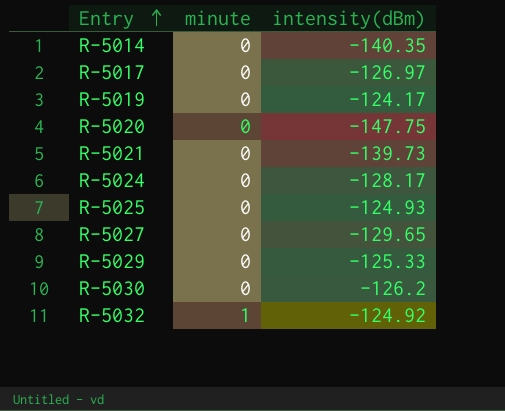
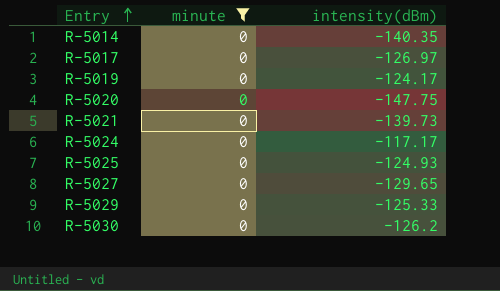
filter: none -> minute = 0
R-5024 | intensity(dBm): -128.17 -> -117.17

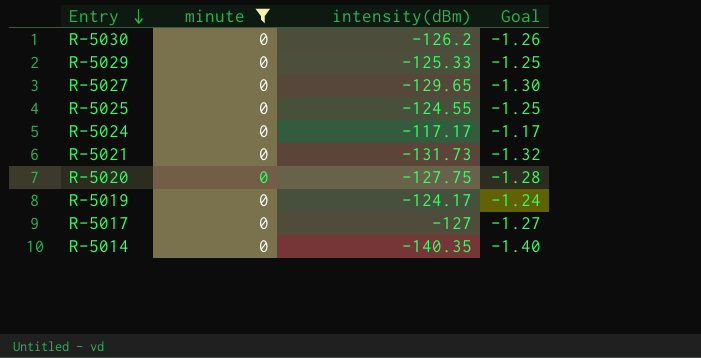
row order: Entry ascending -> Entry descending
column Goal | formula: none -> [intensity(dBm)] * 0.01
R-5025 | intensity(dBm): -124.93 -> -124.55
R-5021 | intensity(dBm): -139.73 -> -131.73
R-5020 | intensity(dBm): -147.75 -> -127.75
R-5017 | intensity(dBm): -126.97 -> -127

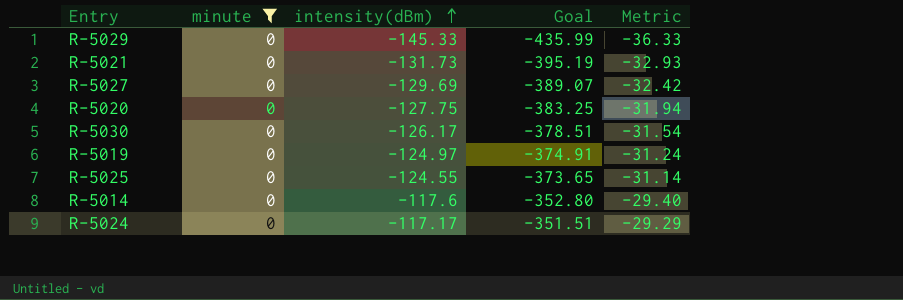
row order: Entry descending -> intensity(dBm) ascending
column Goal | formula: [intensity(dBm)] * 0.01 -> [intensity(dBm)] * 3
column Metric | formula: none -> [intensity(dBm)] * 0.25
row R-5017: 0 | -127 | -1.27 -> none
R-5029 | intensity(dBm): -125.33 -> -145.33
R-5027 | intensity(dBm): -129.65 -> -129.69
R-5030 | intensity(dBm): -126.2 -> -126.17
R-5019 | intensity(dBm): -124.17 -> -124.97
R-5014 | intensity(dBm): -140.35 -> -117.6

